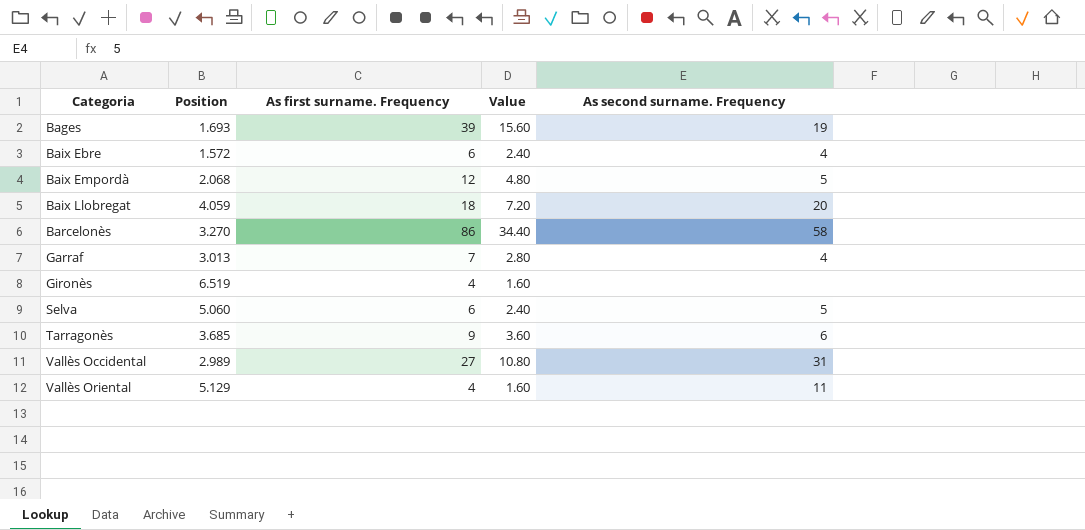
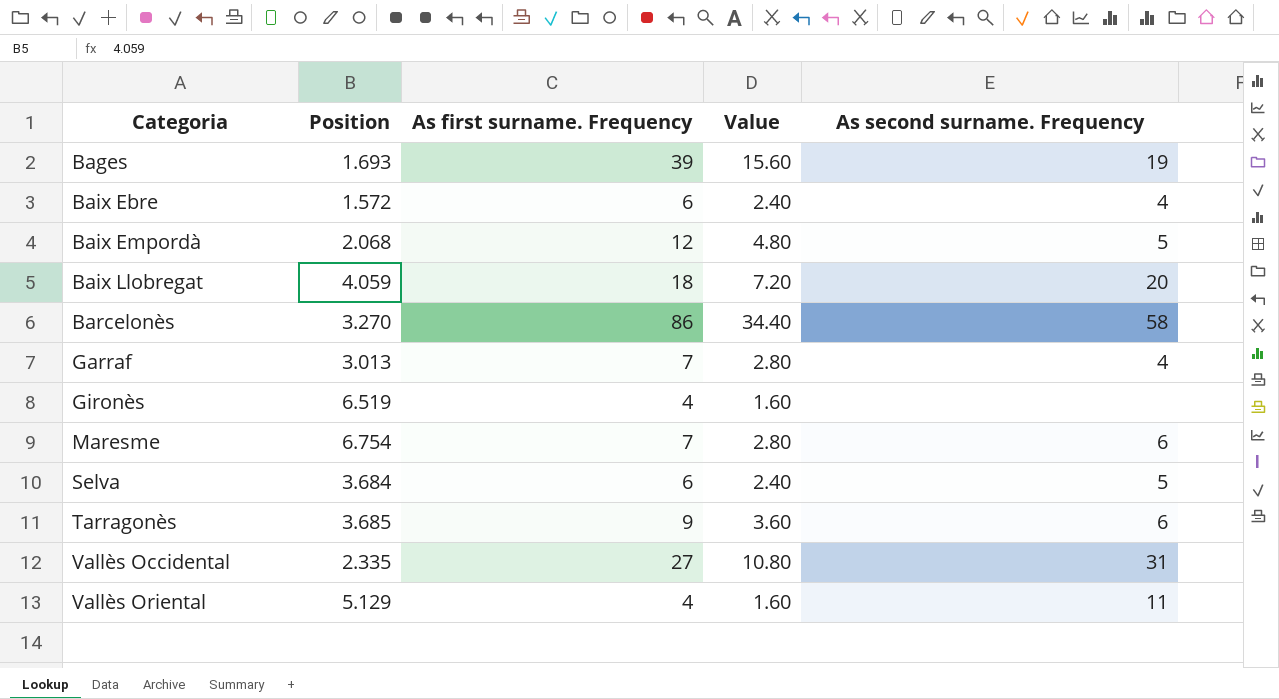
row Maresme: none -> 6.754 | 7 | 2.80 | 6
Selva | Position: 5.060 -> 3.684
Vallès Occidental | Position: 2.989 -> 2.335

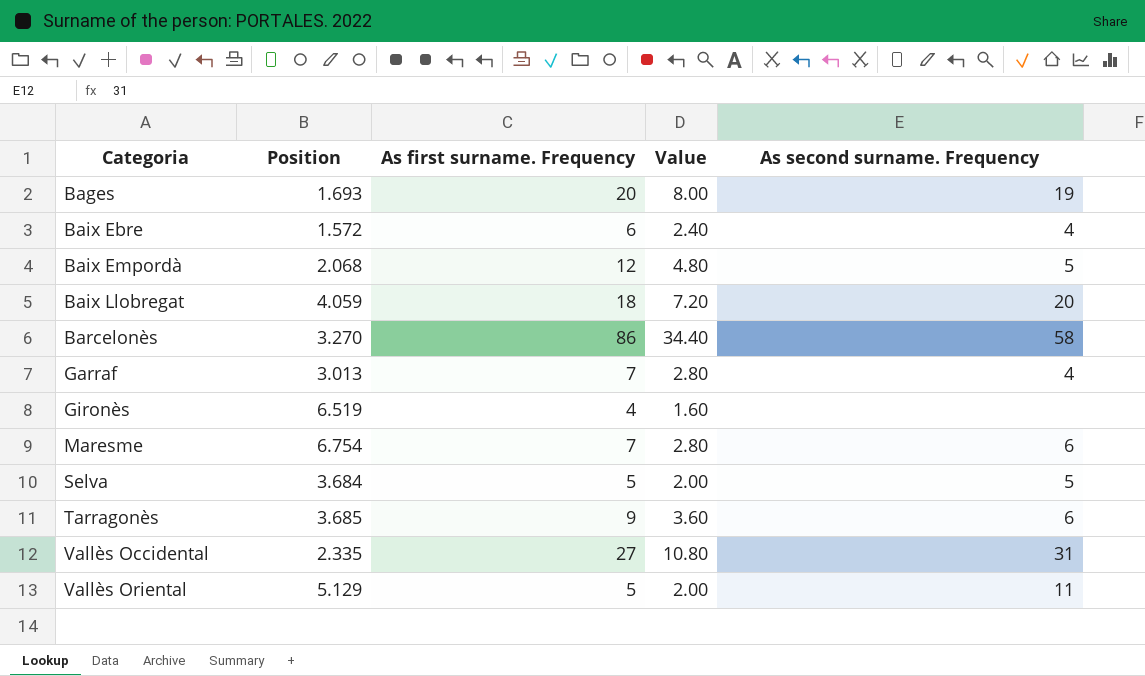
Bages | As first surname. Frequency: 39 -> 20
Bages | Value: 15.60 -> 8.00
Selva | As first surname. Frequency: 6 -> 5
Selva | Value: 2.40 -> 2.00
Vallès Oriental | As first surname. Frequency: 4 -> 5
Vallès Oriental | Value: 1.60 -> 2.00

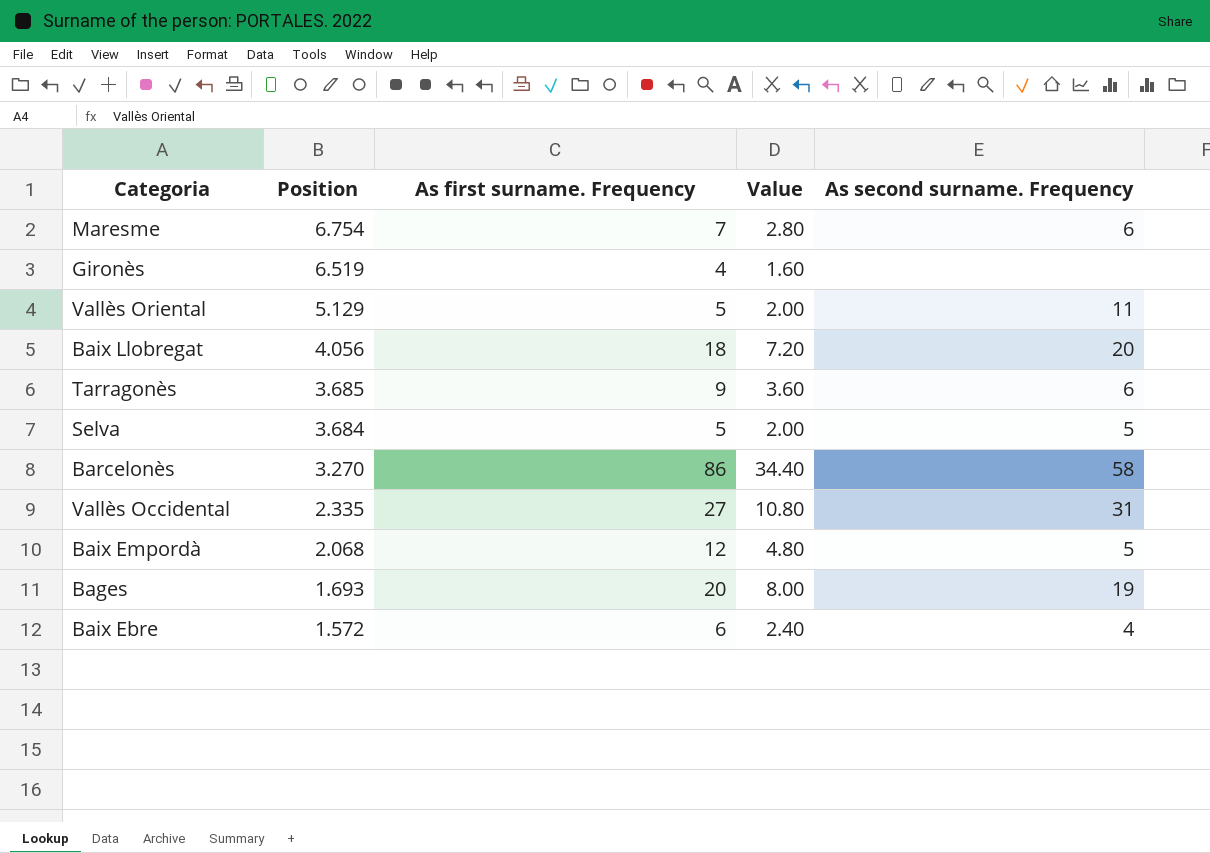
row order: Categoria ascending -> Position descending
row Garraf: 3.013 | 7 | 2.80 | 4 -> none
Baix Llobregat | Position: 4.059 -> 4.056

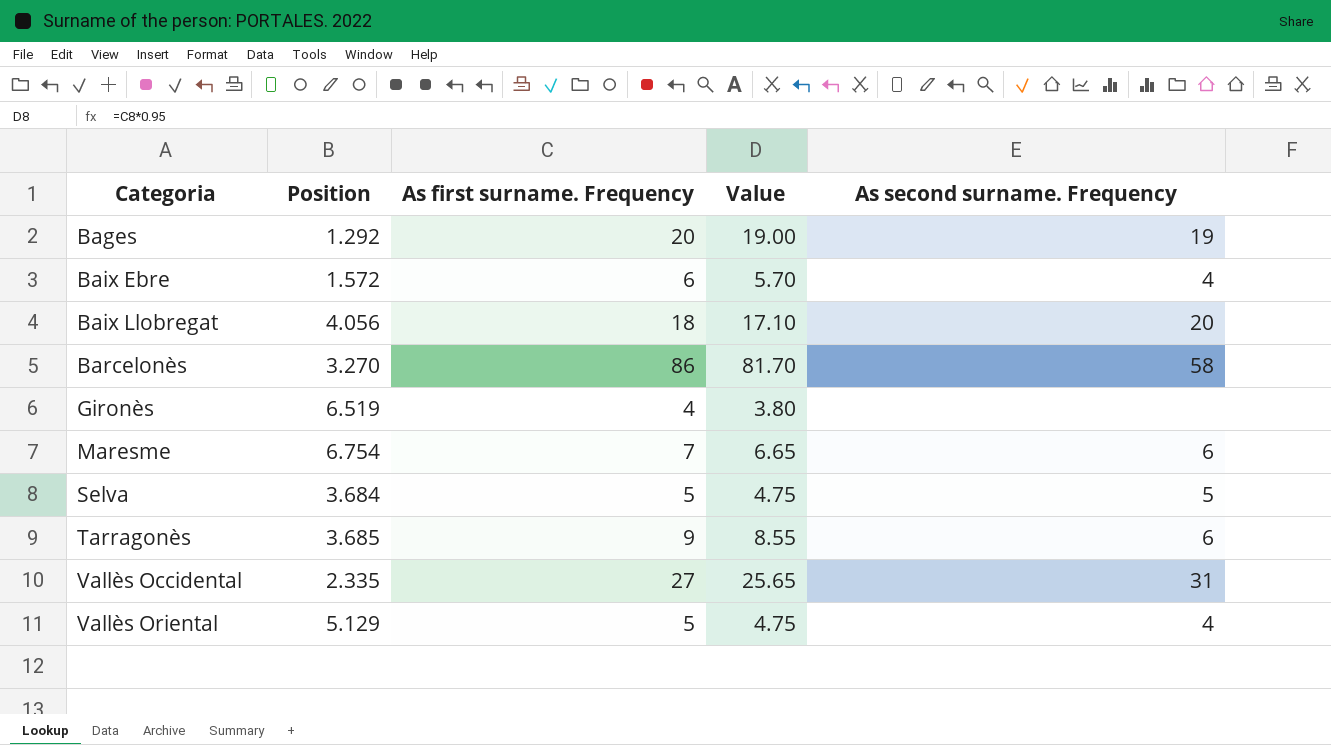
row order: Position descending -> Categoria ascending
column Value | formula: [As first surname. Frequency] * 0.4 -> [As first surname. Frequency] * 0.95
row Baix Empordà: 2.068 | 12 | 4.80 | 5 -> none
Bages | Position: 1.693 -> 1.292
Vallès Oriental | As second surname. Frequency: 11 -> 4

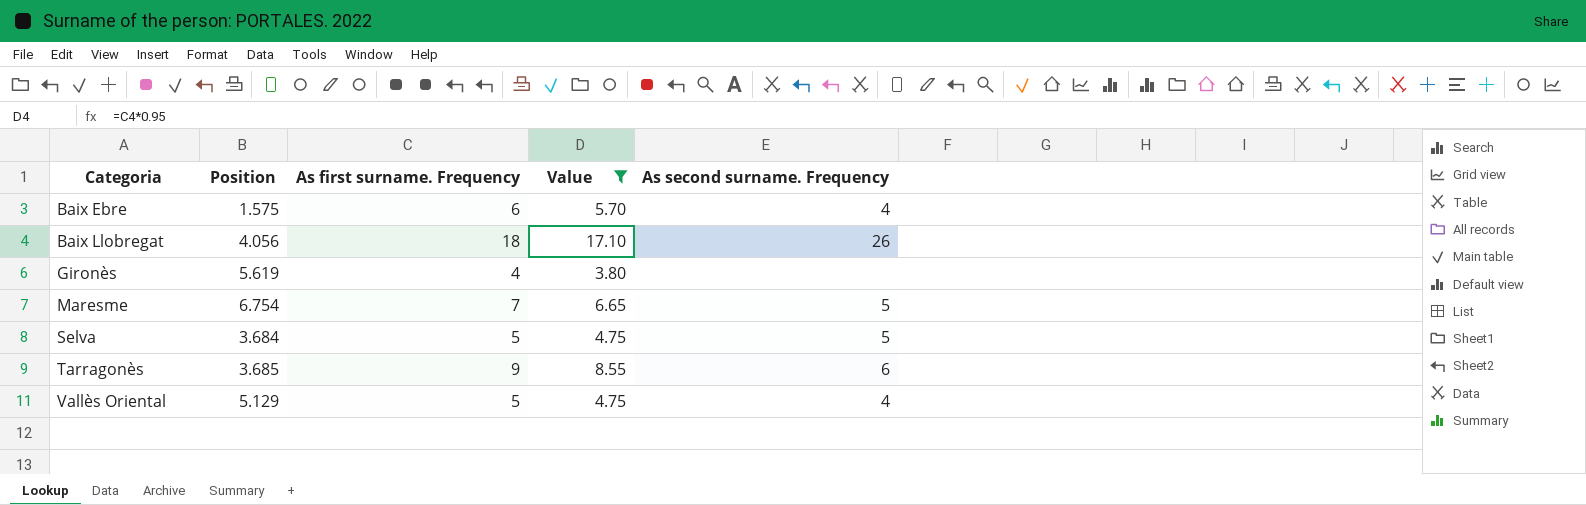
filter: none -> Value <= 17.10
Baix Ebre | Position: 1.572 -> 1.575
Baix Llobregat | As second surname. Frequency: 20 -> 26
Gironès | Position: 6.519 -> 5.619
Maresme | As second surname. Frequency: 6 -> 5

